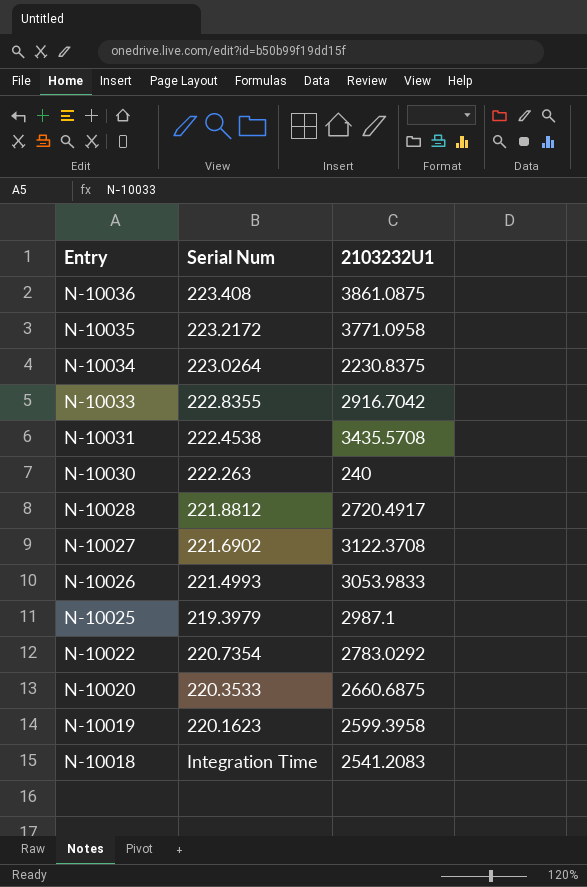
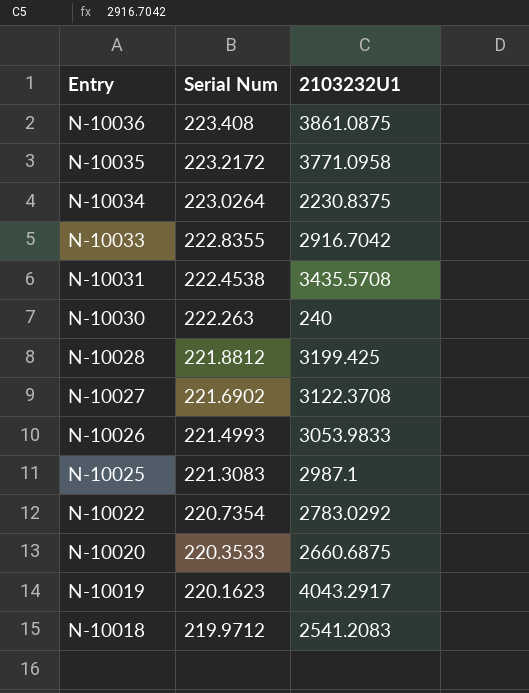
N-10028 | 2103232U1: 2720.4917 -> 3199.425
N-10025 | Serial Num: 219.3979 -> 221.3083
N-10019 | 2103232U1: 2599.3958 -> 4043.2917
N-10018 | Serial Num: Integration Time -> 219.9712

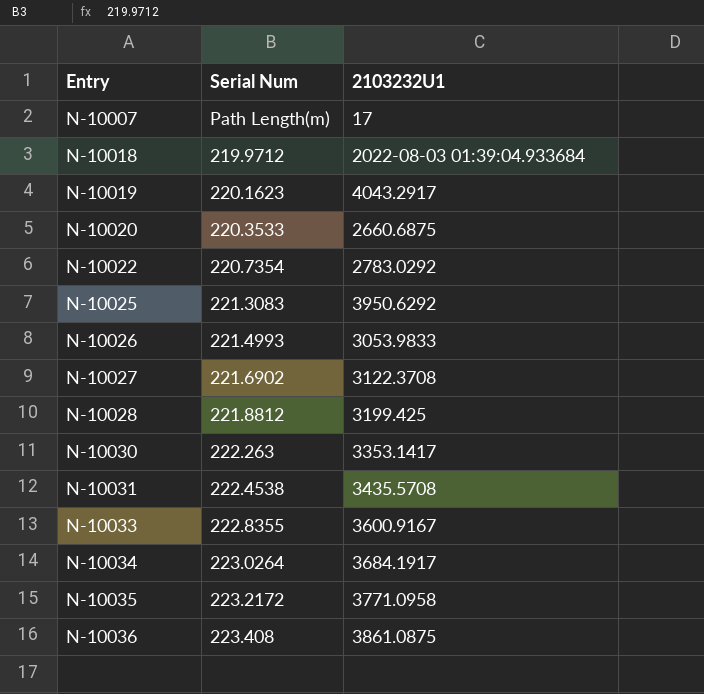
row order: Entry descending -> Entry ascending
row N-10007: none -> Path Length(m) | 17
N-10018 | 2103232U1: 2541.2083 -> 2022-08-03 01:39:04.933684
N-10025 | 2103232U1: 2987.1 -> 3950.6292
N-10030 | 2103232U1: 240 -> 3353.1417
N-10033 | 2103232U1: 2916.7042 -> 3600.9167
N-10034 | 2103232U1: 2230.8375 -> 3684.1917

